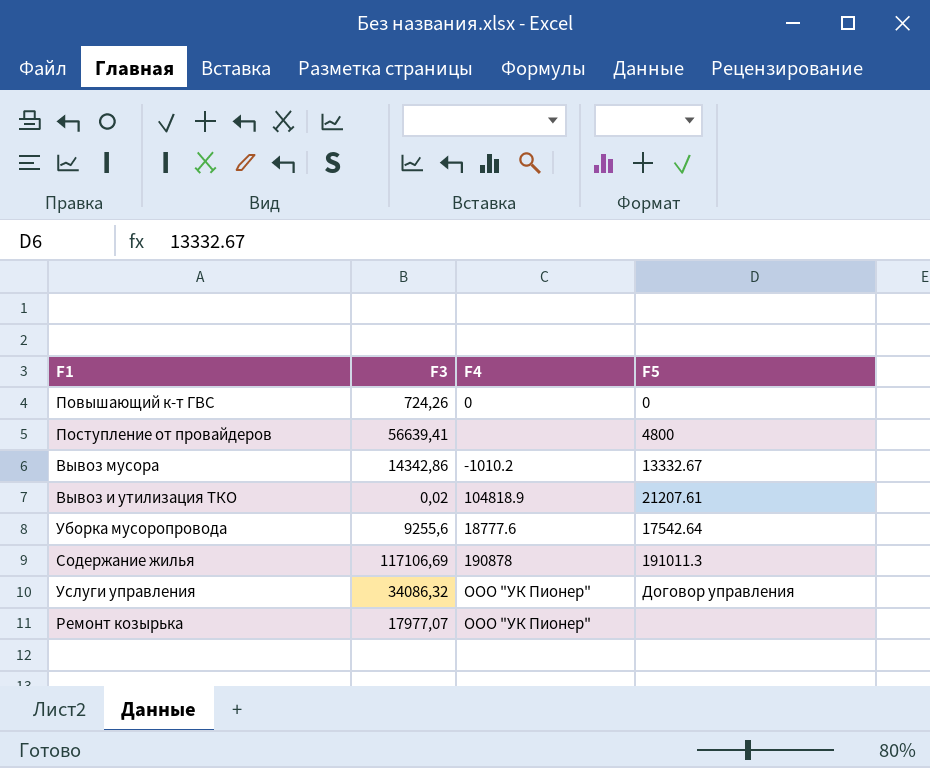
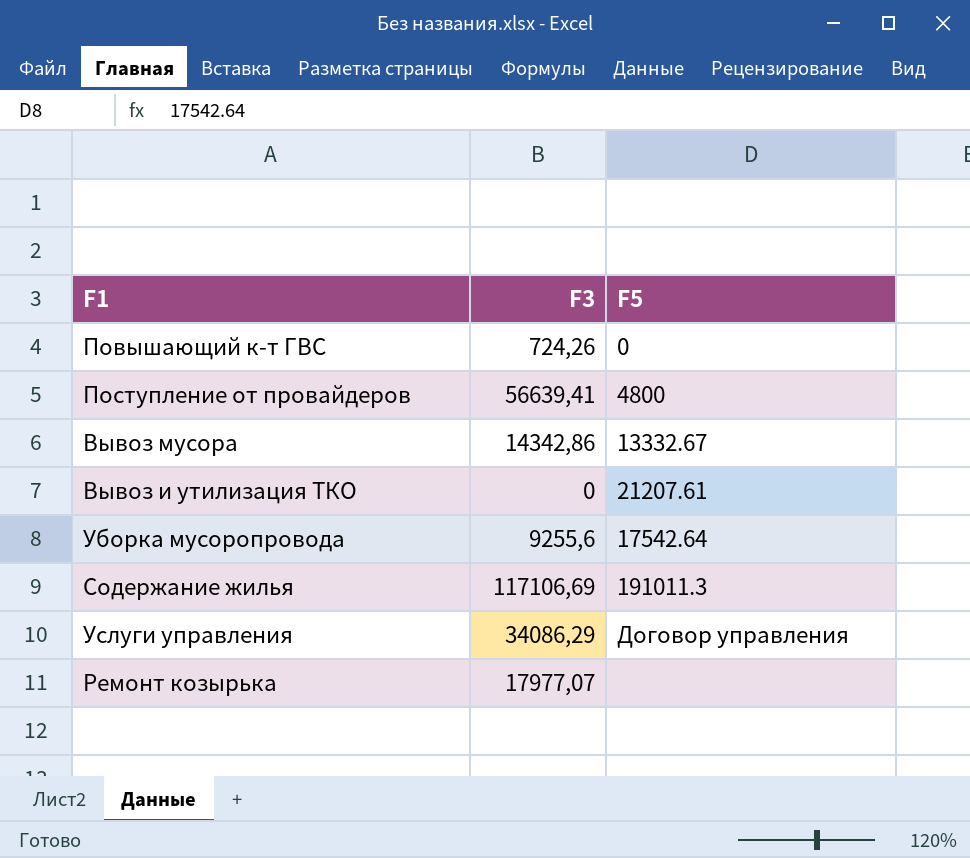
column F4 | position: 3 -> none
Вывоз и утилизация ТКО | F3: 0,02 -> 0
Услуги управления | F3: 34086,32 -> 34086,29

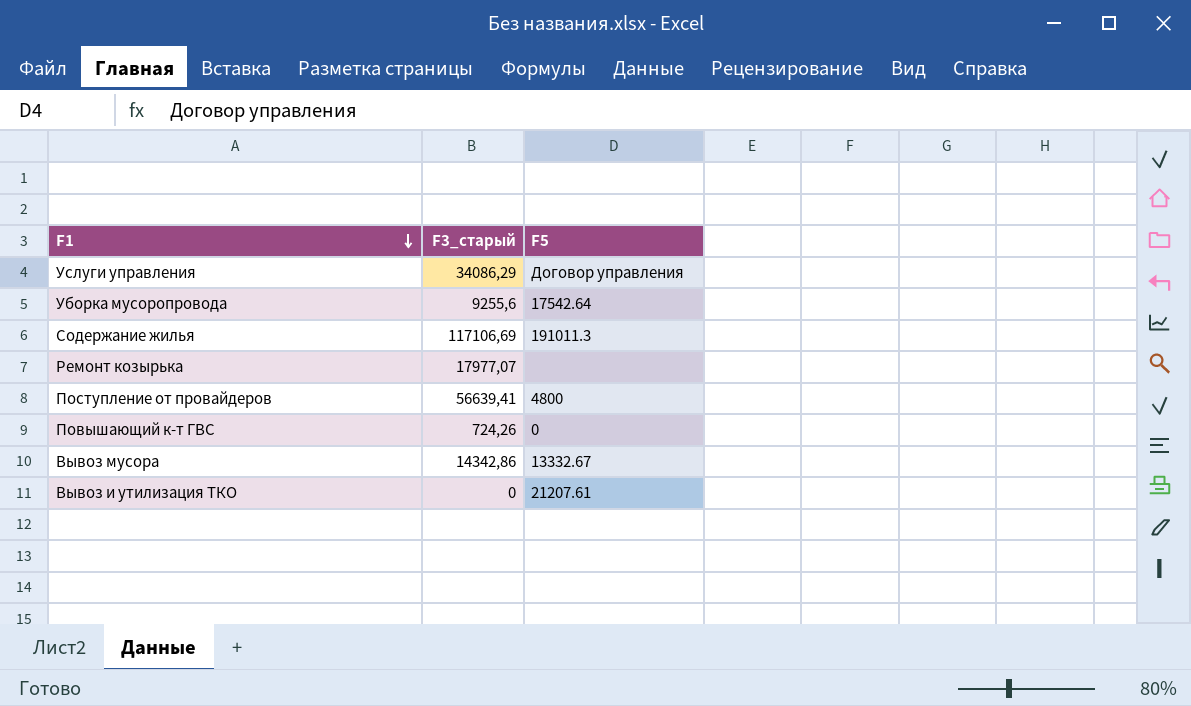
row order: none -> F1 descending
column name: F3 -> F3_старый

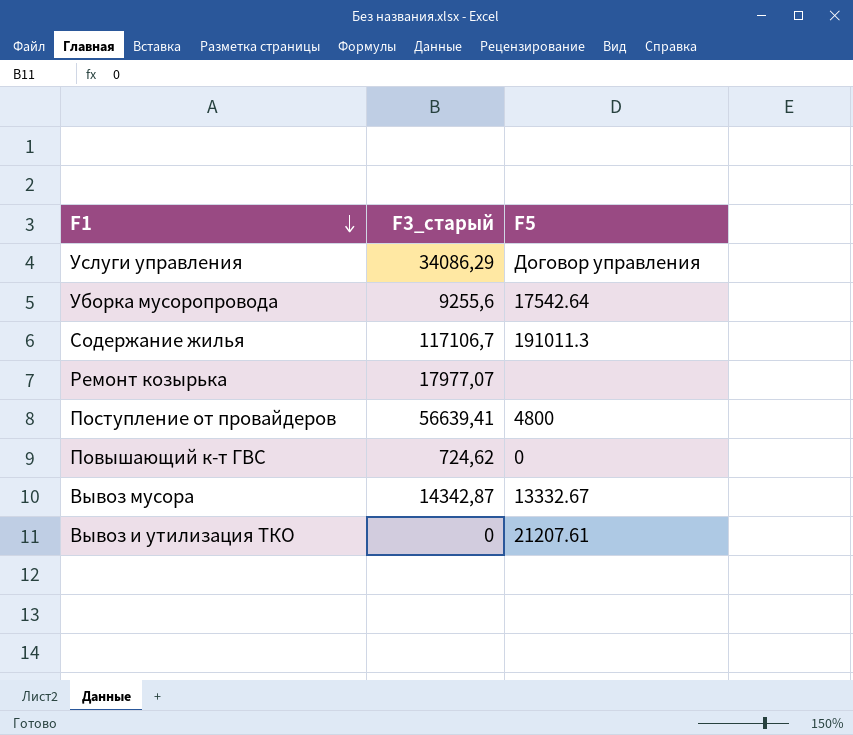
Содержание жилья | F3_старый: 117106,69 -> 117106,7
Повышающий к-т ГВС | F3_старый: 724,26 -> 724,62
Вывоз мусора | F3_старый: 14342,86 -> 14342,87

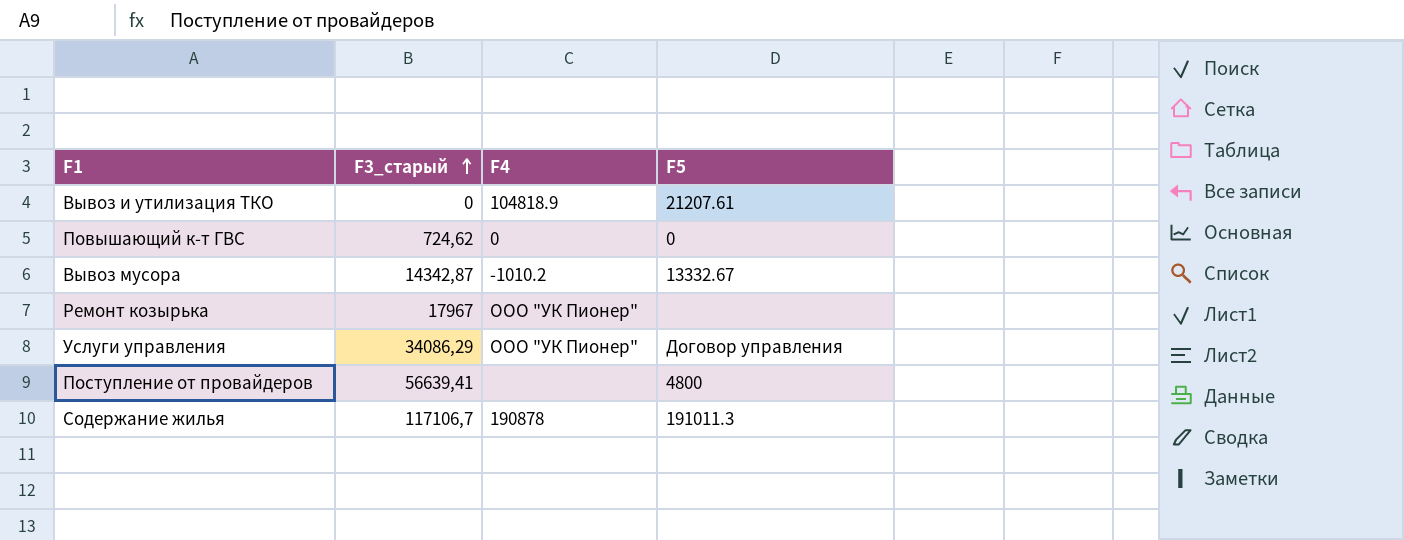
row order: F1 descending -> F3_старый ascending
column F4 | position: none -> 3
row Уборка мусоропровода: 9255,6 | 17542.64 -> none
Ремонт козырька | F3_старый: 17977,07 -> 17967

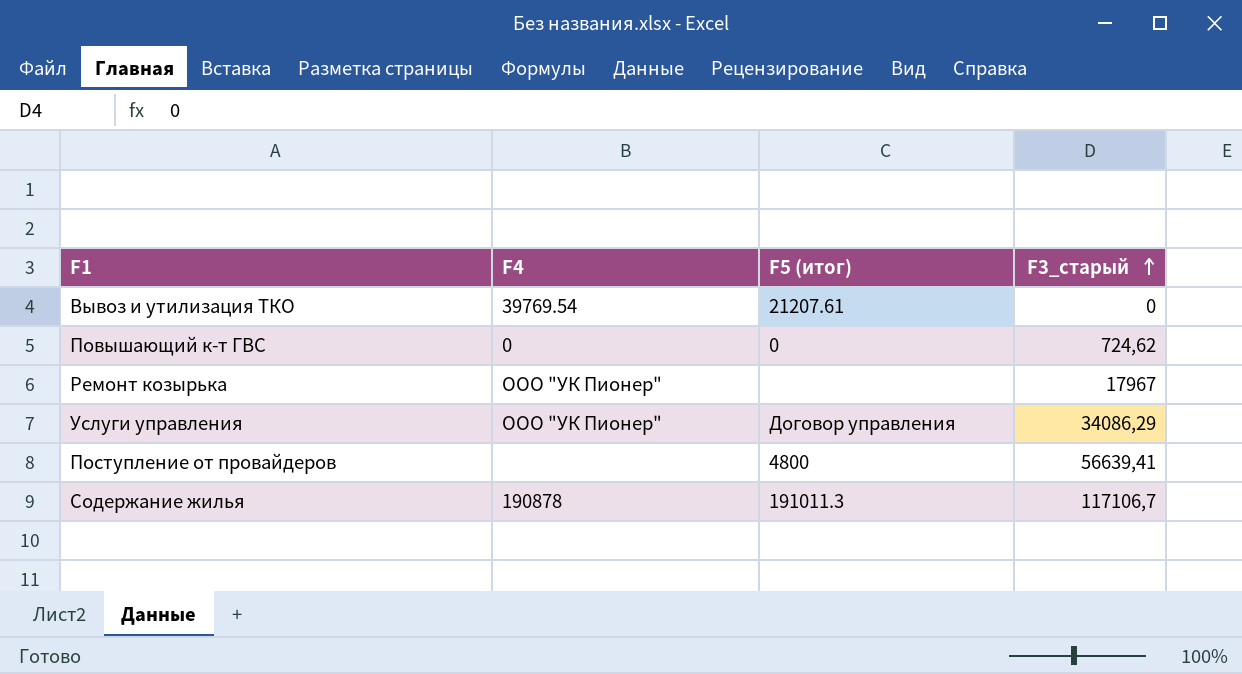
column name: F5 -> F5 (итог)
column F3_старый | position: 2 -> 4
row Вывоз мусора: 14342,87 | -1010.2 | 13332.67 -> none
Вывоз и утилизация ТКО | F4: 104818.9 -> 39769.54

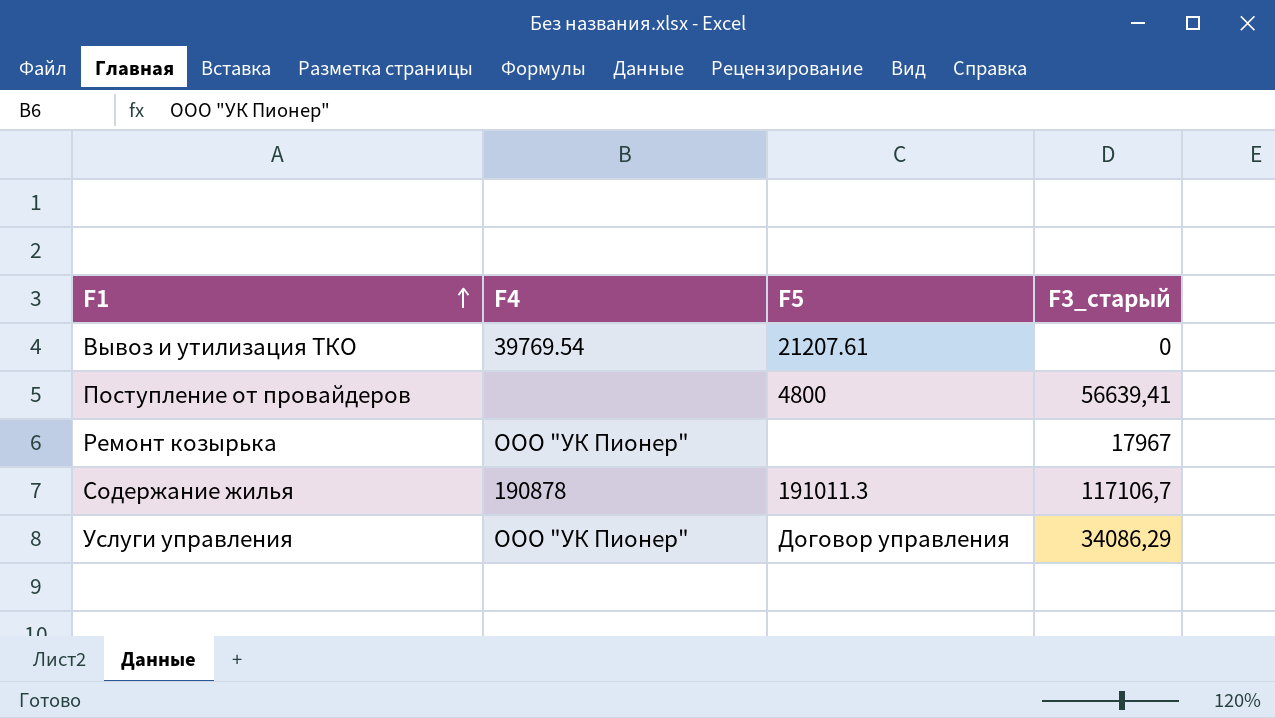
row order: F3_старый ascending -> F1 ascending
column name: F5 (итог) -> F5
row Повышающий к-т ГВС: 0 | 0 | 724,62 -> none

